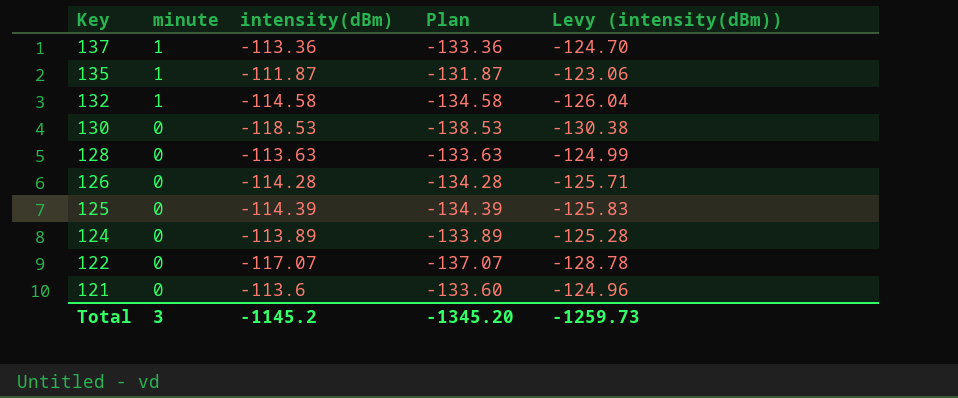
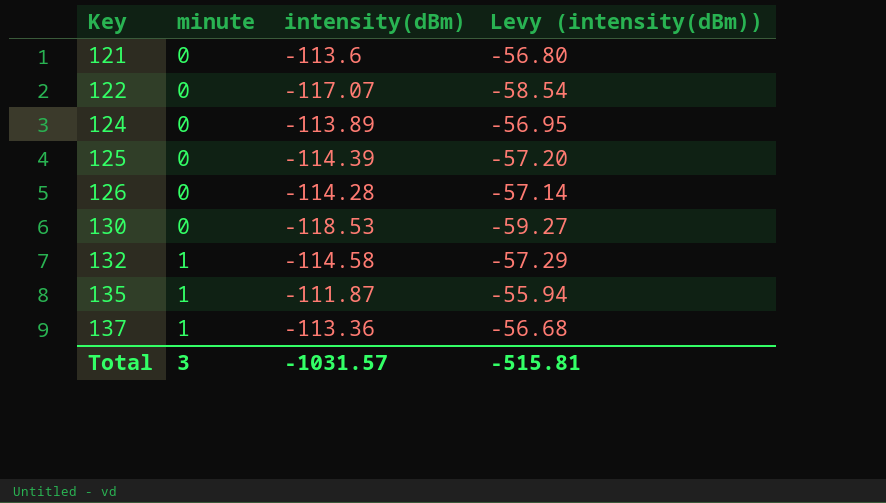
row order: Key descending -> Key ascending
column Plan | formula: [intensity(dBm)] - 20 -> none
column Levy (intensity(dBm)) | formula: [intensity(dBm)] * 1.1 -> [intensity(dBm)] * 0.5
row 128: 0 | -113.63 | -133.63 | -124.99 -> none
Total | intensity(dBm): -1145.2 -> -1031.57
Total | Levy (intensity(dBm)): -1259.73 -> -515.81

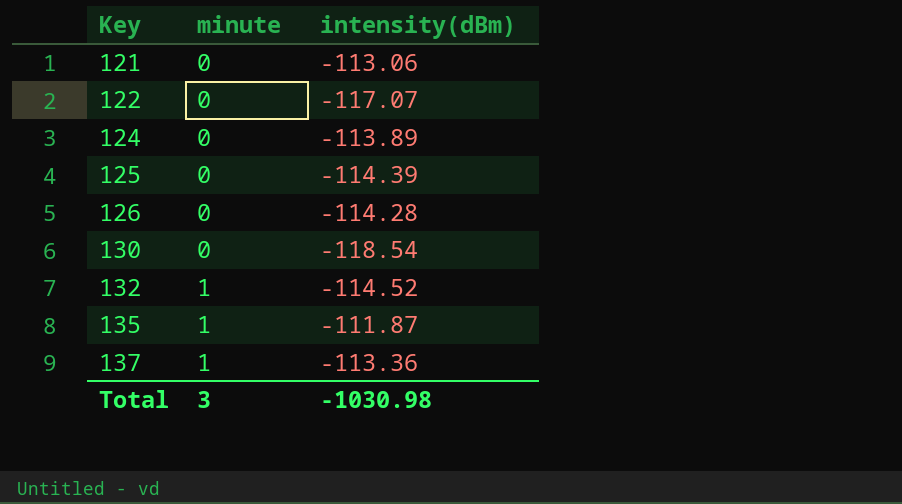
column Levy (intensity(dBm)) | formula: [intensity(dBm)] * 0.5 -> none
121 | intensity(dBm): -113.6 -> -113.06
130 | intensity(dBm): -118.53 -> -118.54
132 | intensity(dBm): -114.58 -> -114.52
Total | intensity(dBm): -1031.57 -> -1030.98

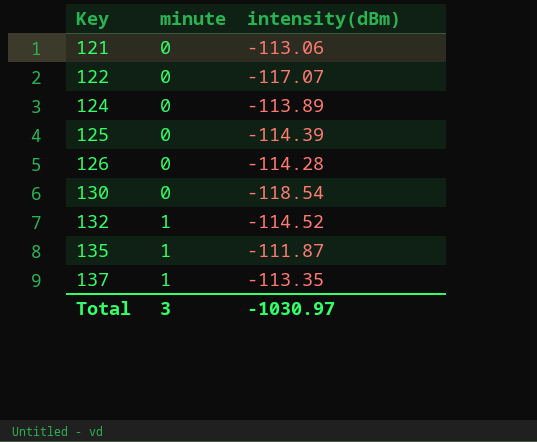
137 | intensity(dBm): -113.36 -> -113.35
Total | intensity(dBm): -1030.98 -> -1030.97

